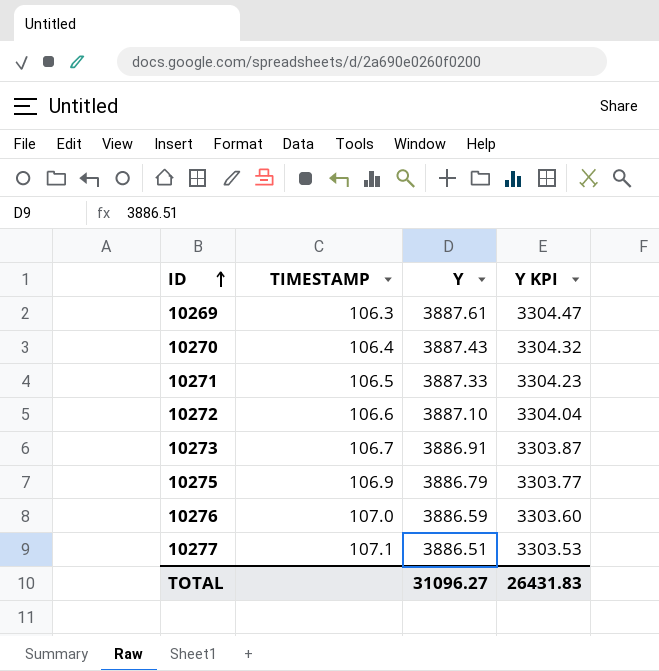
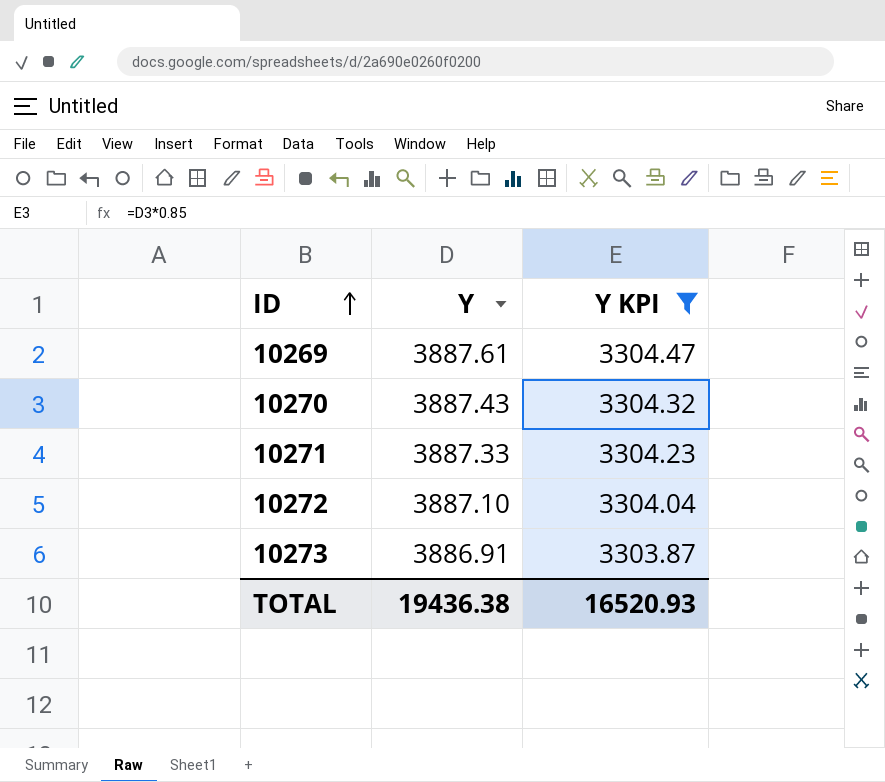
filter: none -> Y KPI >= 3303.87
column TIMESTAMP | position: 2 -> none
TOTAL | Y: 31096.27 -> 19436.38
TOTAL | Y KPI: 26431.83 -> 16520.93

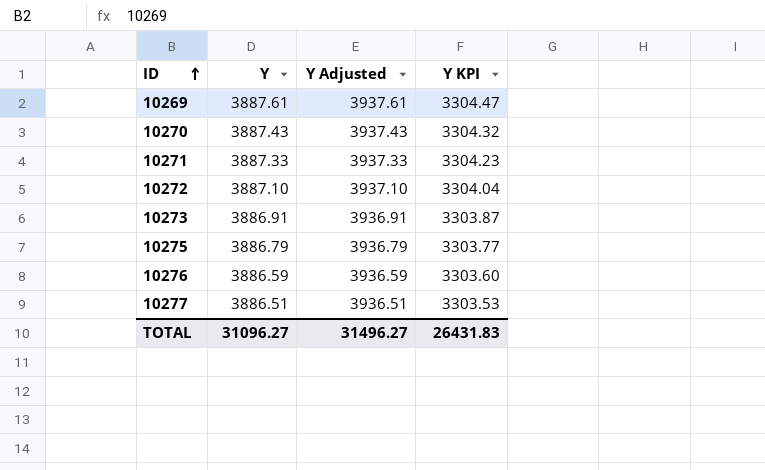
filter: Y KPI >= 3303.87 -> none
column Y Adjusted | formula: none -> [Y] + 50
TOTAL | Y: 19436.38 -> 31096.27
TOTAL | Y KPI: 16520.93 -> 26431.83

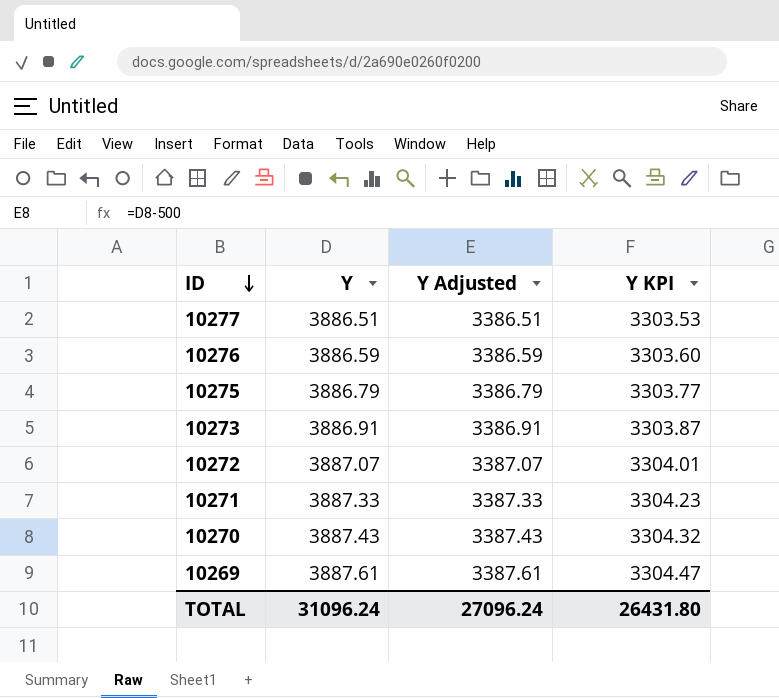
row order: ID ascending -> ID descending
column Y Adjusted | formula: [Y] + 50 -> [Y] - 500
10272 | Y: 3887.10 -> 3887.07
10272 | Y KPI: 3304.04 -> 3304.01
TOTAL | Y: 31096.27 -> 31096.24
TOTAL | Y Adjusted: 31496.27 -> 27096.24
TOTAL | Y KPI: 26431.83 -> 26431.80

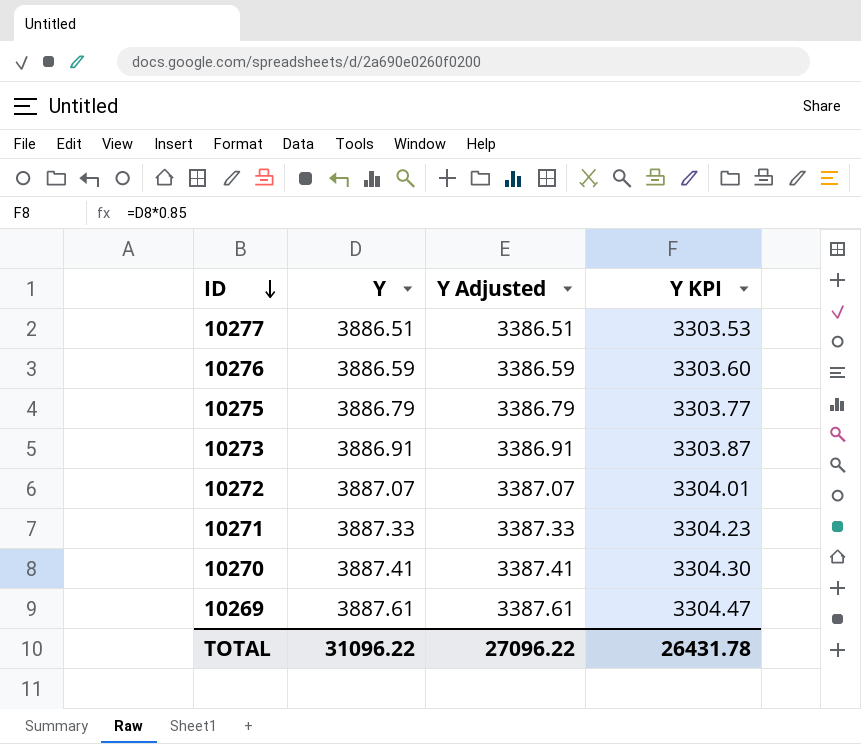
10270 | Y: 3887.43 -> 3887.41
10270 | Y Adjusted: 3387.43 -> 3387.41
10270 | Y KPI: 3304.32 -> 3304.30
TOTAL | Y: 31096.24 -> 31096.22
TOTAL | Y Adjusted: 27096.24 -> 27096.22
TOTAL | Y KPI: 26431.80 -> 26431.78

